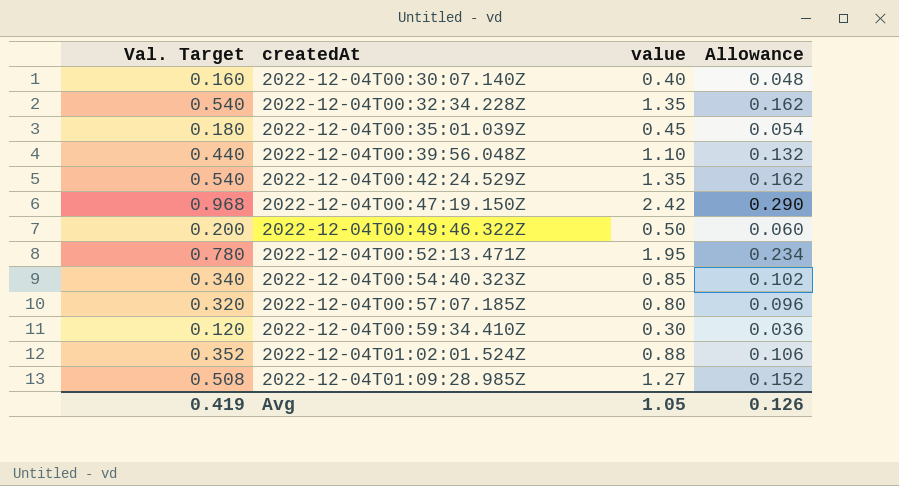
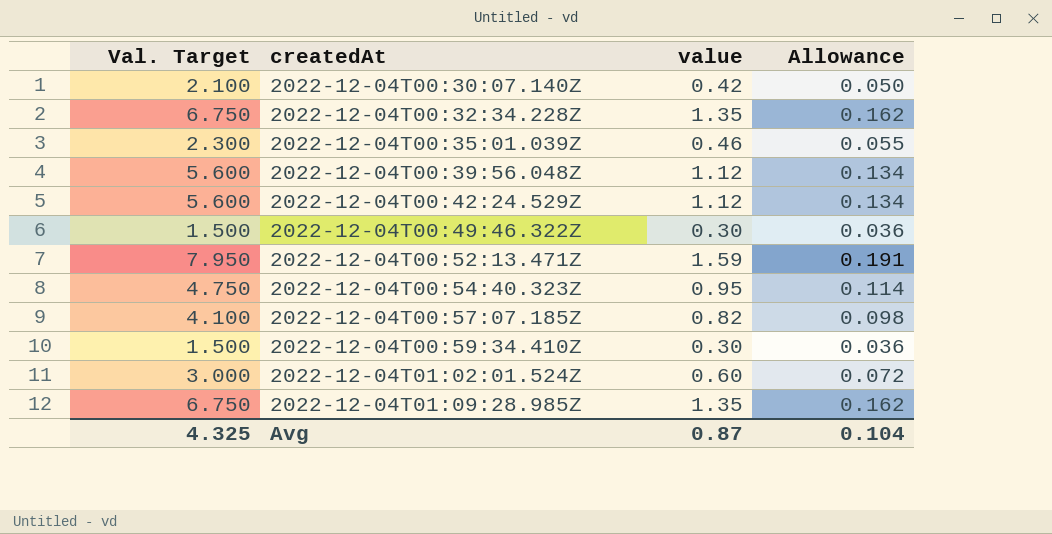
column Val. Target | formula: [value] * 0.4 -> [value] * 5
row 2022-12-04T00:47:19.150Z: 0.968 | 2.42 | 0.290 -> none
2022-12-04T00:30:07.140Z | value: 0.40 -> 0.42
2022-12-04T00:30:07.140Z | Allowance: 0.048 -> 0.050
2022-12-04T00:35:01.039Z | value: 0.45 -> 0.46
2022-12-04T00:35:01.039Z | Allowance: 0.054 -> 0.055
2022-12-04T00:39:56.048Z | value: 1.10 -> 1.12
2022-12-04T00:39:56.048Z | Allowance: 0.132 -> 0.134
2022-12-04T00:42:24.529Z | value: 1.35 -> 1.12
2022-12-04T00:42:24.529Z | Allowance: 0.162 -> 0.134
2022-12-04T00:49:46.322Z | value: 0.50 -> 0.30
2022-12-04T00:49:46.322Z | Allowance: 0.060 -> 0.036
2022-12-04T00:52:13.471Z | value: 1.95 -> 1.59
2022-12-04T00:52:13.471Z | Allowance: 0.234 -> 0.191
2022-12-04T00:54:40.323Z | value: 0.85 -> 0.95
2022-12-04T00:54:40.323Z | Allowance: 0.102 -> 0.114
2022-12-04T00:57:07.185Z | value: 0.80 -> 0.82
2022-12-04T00:57:07.185Z | Allowance: 0.096 -> 0.098
2022-12-04T01:02:01.524Z | value: 0.88 -> 0.60
2022-12-04T01:02:01.524Z | Allowance: 0.106 -> 0.072
2022-12-04T01:09:28.985Z | value: 1.27 -> 1.35
2022-12-04T01:09:28.985Z | Allowance: 0.152 -> 0.162
Avg | Val. Target: 0.419 -> 4.325
Avg | value: 1.05 -> 0.87
Avg | Allowance: 0.126 -> 0.104

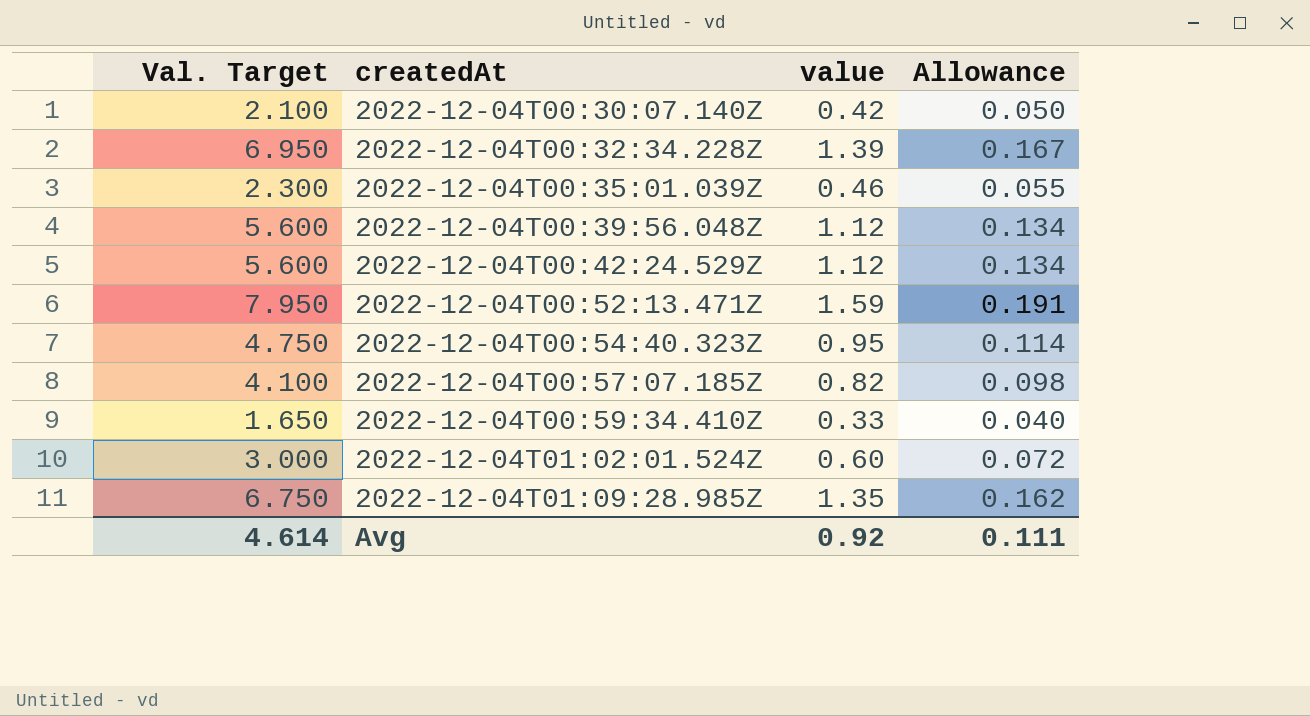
row 2022-12-04T00:49:46.322Z: 1.500 | 0.30 | 0.036 -> none
2022-12-04T00:32:34.228Z | Val. Target: 6.750 -> 6.950
2022-12-04T00:32:34.228Z | value: 1.35 -> 1.39
2022-12-04T00:32:34.228Z | Allowance: 0.162 -> 0.167
2022-12-04T00:59:34.410Z | Val. Target: 1.500 -> 1.650
2022-12-04T00:59:34.410Z | value: 0.30 -> 0.33
2022-12-04T00:59:34.410Z | Allowance: 0.036 -> 0.040
Avg | Val. Target: 4.325 -> 4.614
Avg | value: 0.87 -> 0.92
Avg | Allowance: 0.104 -> 0.111

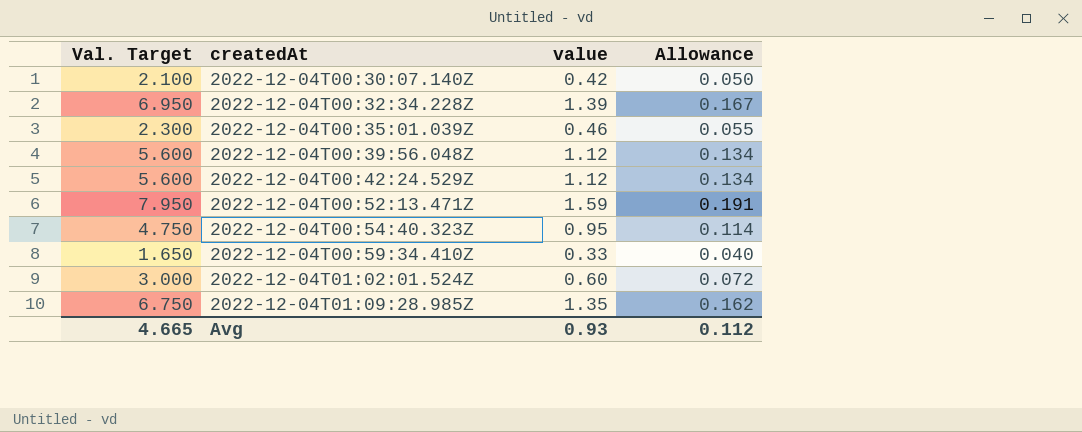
row 2022-12-04T00:57:07.185Z: 4.100 | 0.82 | 0.098 -> none
Avg | Val. Target: 4.614 -> 4.665
Avg | value: 0.92 -> 0.93
Avg | Allowance: 0.111 -> 0.112

